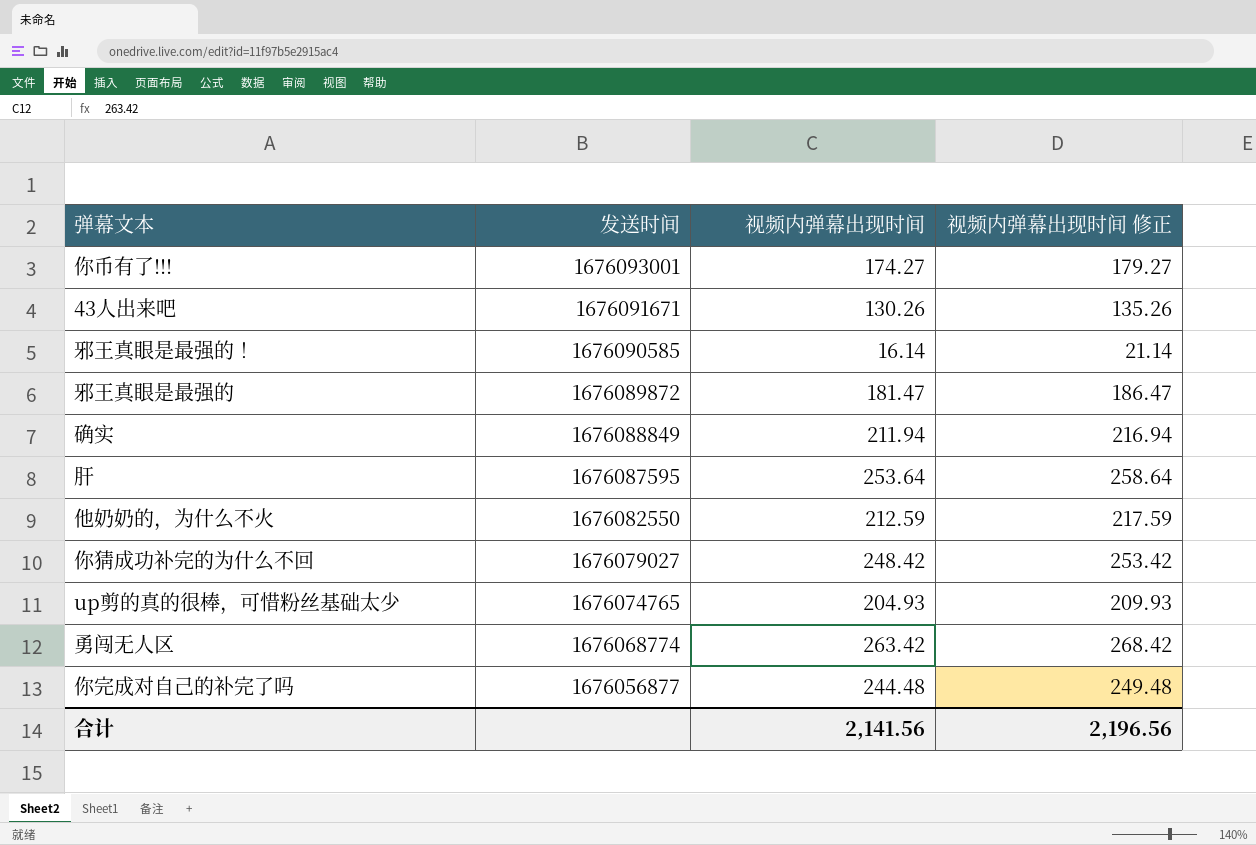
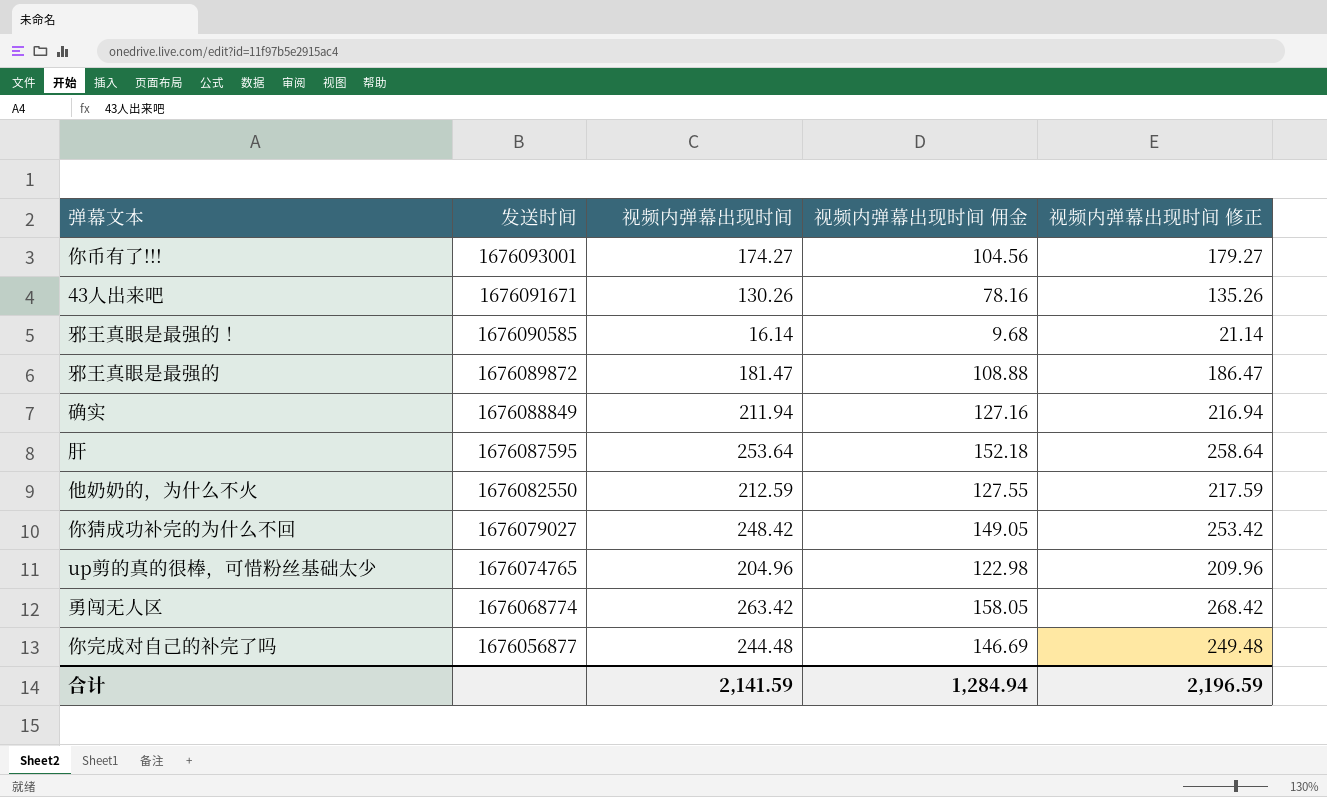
column 视频内弹幕出现时间 佣金 | formula: none -> [视频内弹幕出现时间] * 0.6
up剪的真的很棒，可惜粉丝基础太少 | 视频内弹幕出现时间: 204.93 -> 204.96
up剪的真的很棒，可惜粉丝基础太少 | 视频内弹幕出现时间 修正: 209.93 -> 209.96
合计 | 视频内弹幕出现时间: 2,141.56 -> 2,141.59
合计 | 视频内弹幕出现时间 修正: 2,196.56 -> 2,196.59

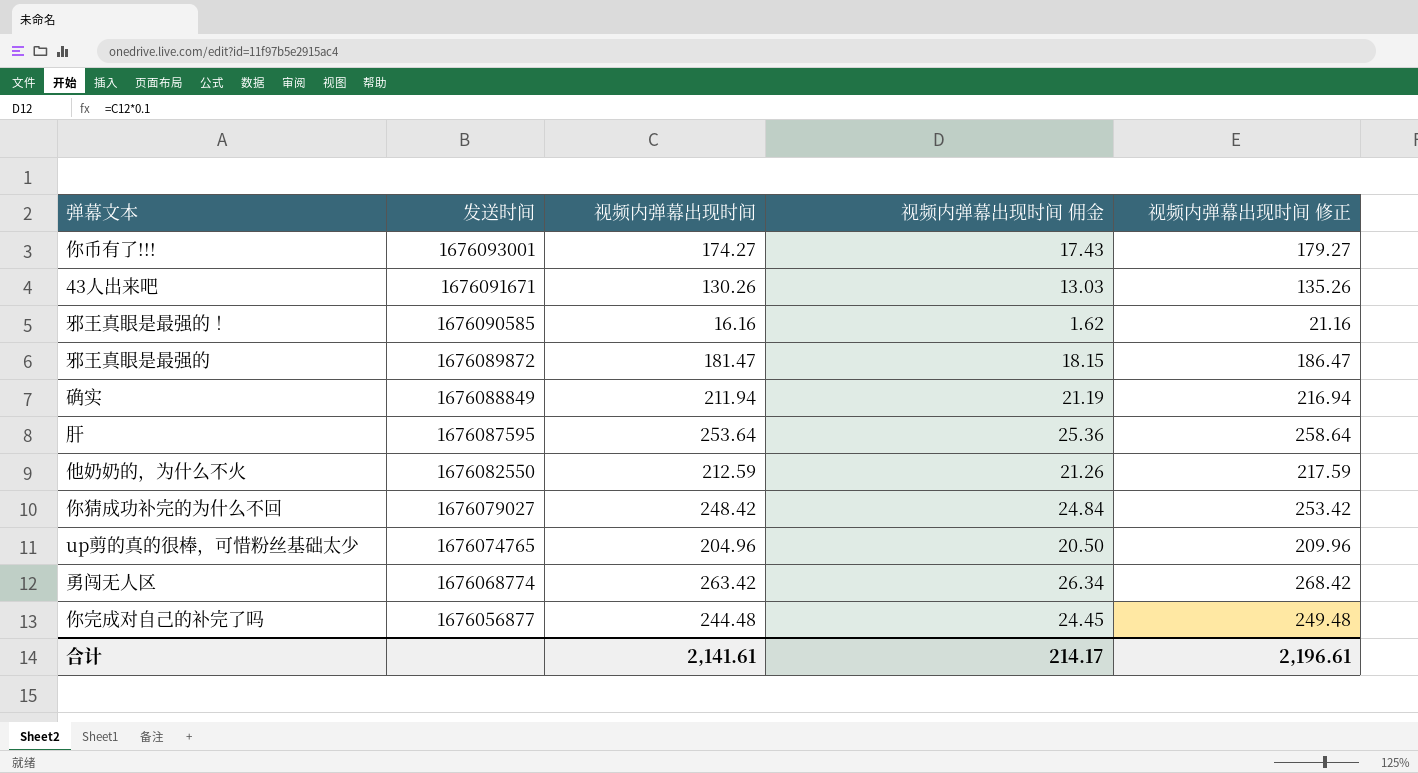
column 视频内弹幕出现时间 佣金 | formula: [视频内弹幕出现时间] * 0.6 -> [视频内弹幕出现时间] * 0.1
邪王真眼是最强的！ | 视频内弹幕出现时间: 16.14 -> 16.16
邪王真眼是最强的！ | 视频内弹幕出现时间 修正: 21.14 -> 21.16
合计 | 视频内弹幕出现时间: 2,141.59 -> 2,141.61
合计 | 视频内弹幕出现时间 佣金: 1,284.94 -> 214.17
合计 | 视频内弹幕出现时间 修正: 2,196.59 -> 2,196.61

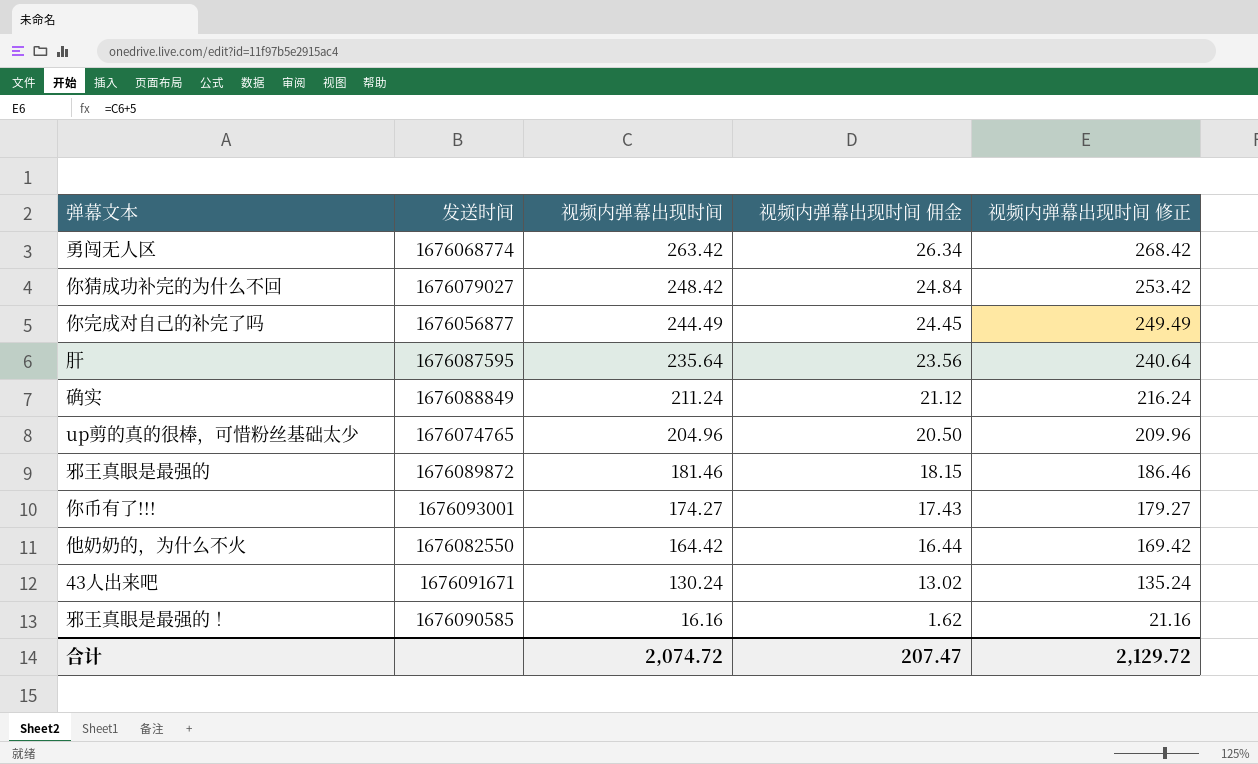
row order: 发送时间 descending -> 视频内弹幕出现时间 descending
你完成对自己的补完了吗 | 视频内弹幕出现时间: 244.48 -> 244.49
你完成对自己的补完了吗 | 视频内弹幕出现时间 修正: 249.48 -> 249.49
肝 | 视频内弹幕出现时间: 253.64 -> 235.64
肝 | 视频内弹幕出现时间 佣金: 25.36 -> 23.56
肝 | 视频内弹幕出现时间 修正: 258.64 -> 240.64
确实 | 视频内弹幕出现时间: 211.94 -> 211.24
确实 | 视频内弹幕出现时间 佣金: 21.19 -> 21.12
确实 | 视频内弹幕出现时间 修正: 216.94 -> 216.24
邪王真眼是最强的 | 视频内弹幕出现时间: 181.47 -> 181.46
邪王真眼是最强的 | 视频内弹幕出现时间 修正: 186.47 -> 186.46
他奶奶的，为什么不火 | 视频内弹幕出现时间: 212.59 -> 164.42
他奶奶的，为什么不火 | 视频内弹幕出现时间 佣金: 21.26 -> 16.44
他奶奶的，为什么不火 | 视频内弹幕出现时间 修正: 217.59 -> 169.42
43人出来吧 | 视频内弹幕出现时间: 130.26 -> 130.24
43人出来吧 | 视频内弹幕出现时间 佣金: 13.03 -> 13.02
43人出来吧 | 视频内弹幕出现时间 修正: 135.26 -> 135.24
合计 | 视频内弹幕出现时间: 2,141.61 -> 2,074.72
合计 | 视频内弹幕出现时间 佣金: 214.17 -> 207.47
合计 | 视频内弹幕出现时间 修正: 2,196.61 -> 2,129.72

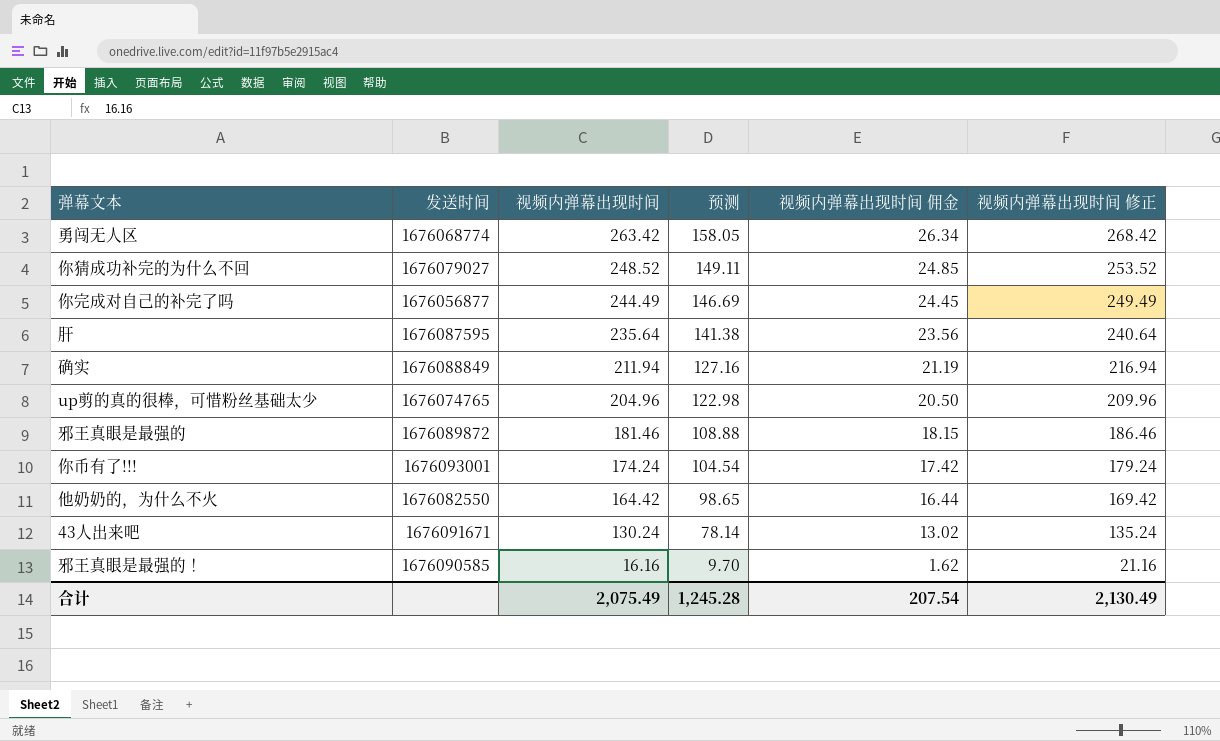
column 预测 | formula: none -> [视频内弹幕出现时间] * 0.6
你猜成功补完的为什么不回 | 视频内弹幕出现时间: 248.42 -> 248.52
你猜成功补完的为什么不回 | 视频内弹幕出现时间 佣金: 24.84 -> 24.85
你猜成功补完的为什么不回 | 视频内弹幕出现时间 修正: 253.42 -> 253.52
确实 | 视频内弹幕出现时间: 211.24 -> 211.94
确实 | 视频内弹幕出现时间 佣金: 21.12 -> 21.19
确实 | 视频内弹幕出现时间 修正: 216.24 -> 216.94
你币有了!!! | 视频内弹幕出现时间: 174.27 -> 174.24
你币有了!!! | 视频内弹幕出现时间 佣金: 17.43 -> 17.42
你币有了!!! | 视频内弹幕出现时间 修正: 179.27 -> 179.24
合计 | 视频内弹幕出现时间: 2,074.72 -> 2,075.49
合计 | 视频内弹幕出现时间 佣金: 207.47 -> 207.54
合计 | 视频内弹幕出现时间 修正: 2,129.72 -> 2,130.49

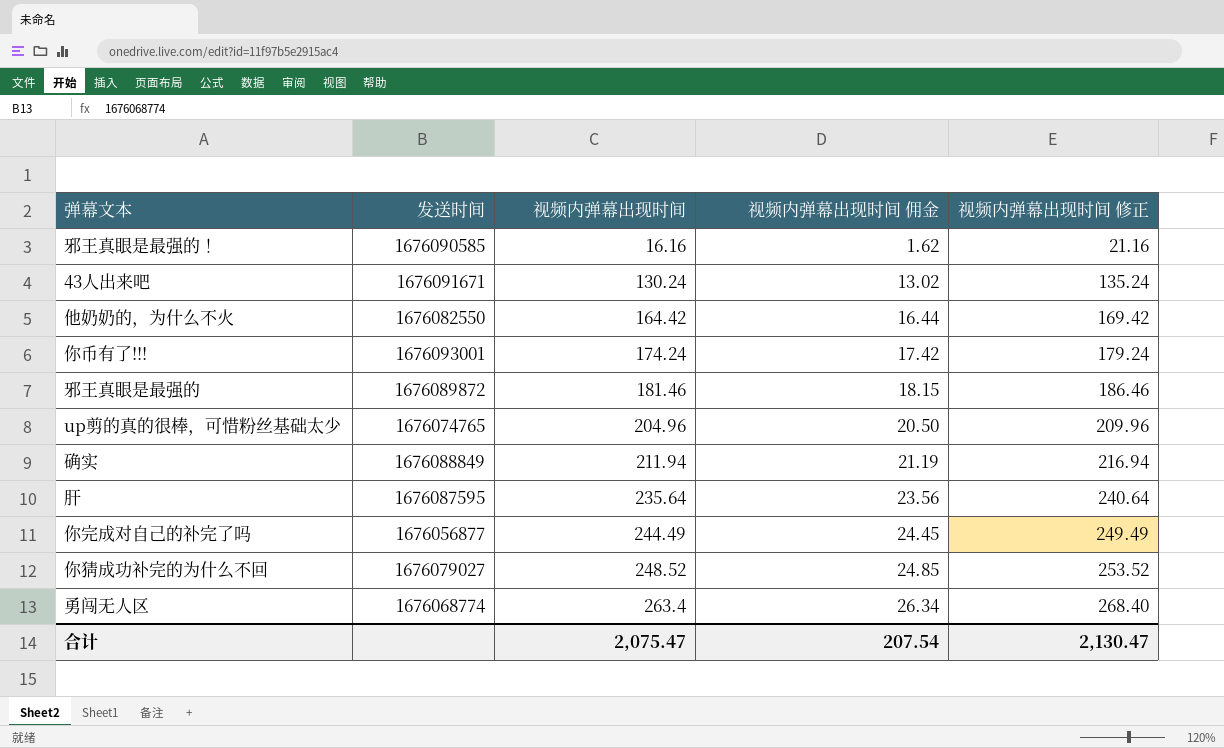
row order: 视频内弹幕出现时间 descending -> 视频内弹幕出现时间 ascending
column 预测 | formula: [视频内弹幕出现时间] * 0.6 -> none
勇闯无人区 | 视频内弹幕出现时间: 263.42 -> 263.4
勇闯无人区 | 视频内弹幕出现时间 修正: 268.42 -> 268.40
合计 | 视频内弹幕出现时间: 2,075.49 -> 2,075.47
合计 | 视频内弹幕出现时间 修正: 2,130.49 -> 2,130.47

